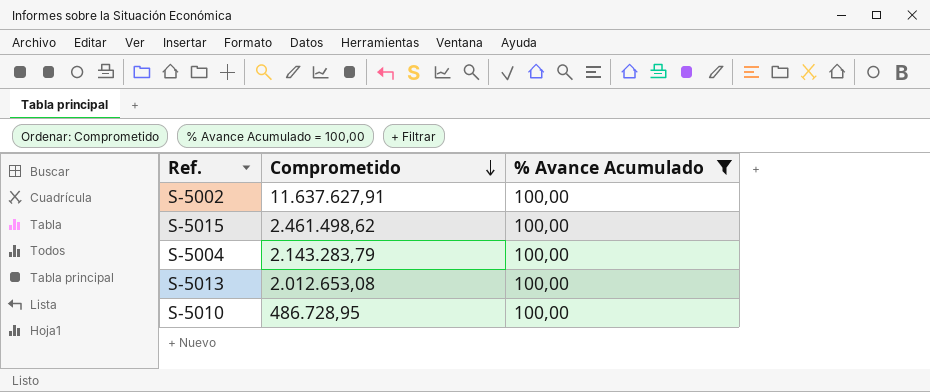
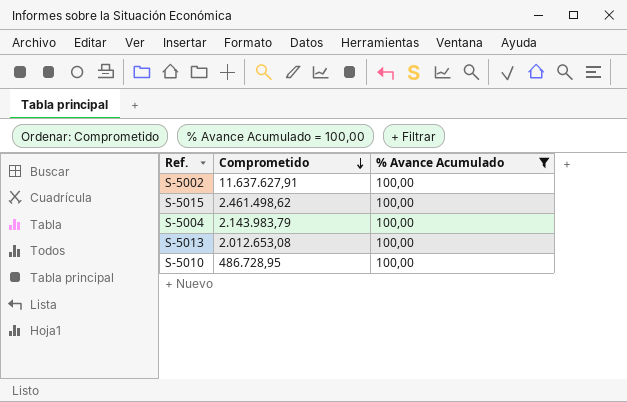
S-5004 | Comprometido: 2.143.283,79 -> 2.143.983,79

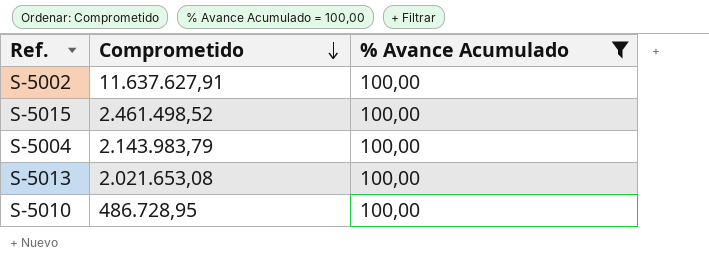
S-5015 | Comprometido: 2.461.498,62 -> 2.461.498,52
S-5013 | Comprometido: 2.012.653,08 -> 2.021.653,08

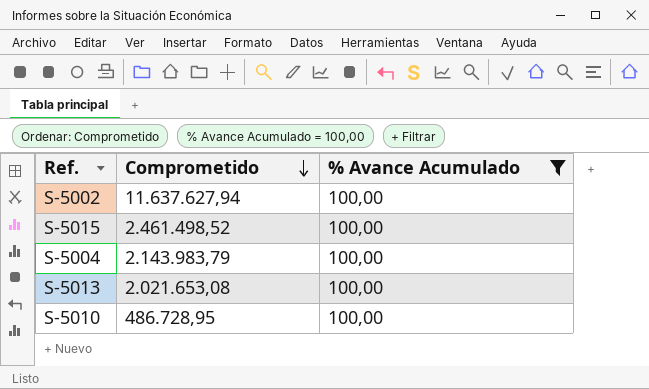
S-5002 | Comprometido: 11.637.627,91 -> 11.637.627,94

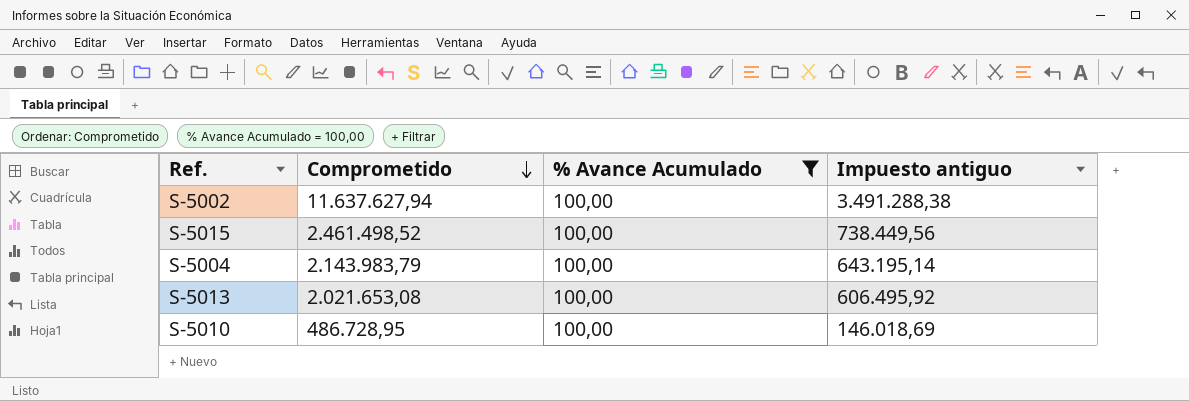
column Impuesto antiguo | formula: none -> [Comprometido] * 0,3

